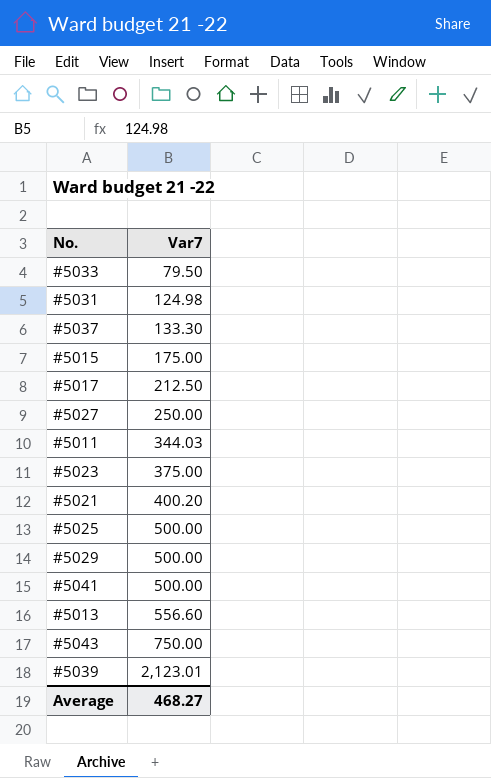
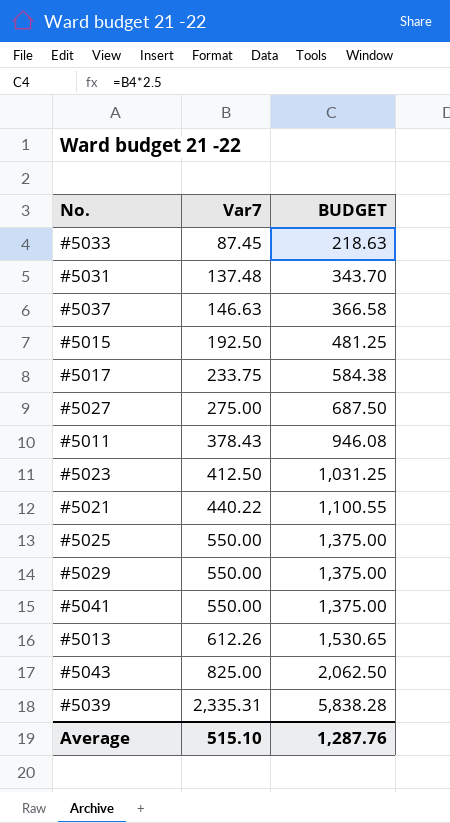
column BUDGET | formula: none -> [Var7] * 2.5
#5033 | Var7: 79.50 -> 87.45
#5031 | Var7: 124.98 -> 137.48
#5037 | Var7: 133.30 -> 146.63
#5015 | Var7: 175.00 -> 192.50
#5017 | Var7: 212.50 -> 233.75
#5027 | Var7: 250.00 -> 275.00
#5011 | Var7: 344.03 -> 378.43
#5023 | Var7: 375.00 -> 412.50
#5021 | Var7: 400.20 -> 440.22
#5025 | Var7: 500.00 -> 550.00
#5029 | Var7: 500.00 -> 550.00
#5041 | Var7: 500.00 -> 550.00
#5013 | Var7: 556.60 -> 612.26
#5043 | Var7: 750.00 -> 825.00
#5039 | Var7: 2,123.01 -> 2,335.31
Average | Var7: 468.27 -> 515.10

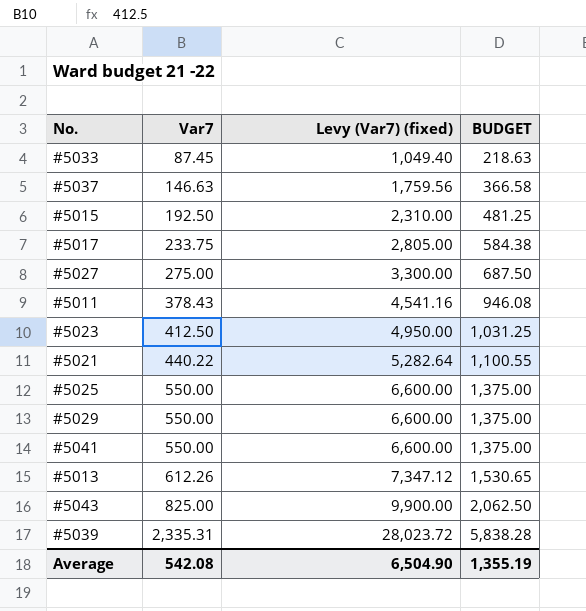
column Levy (Var7) (fixed) | formula: none -> [Var7] * 12
row #5031: 137.48 | 343.70 -> none
Average | Var7: 515.10 -> 542.08
Average | BUDGET: 1,287.76 -> 1,355.19

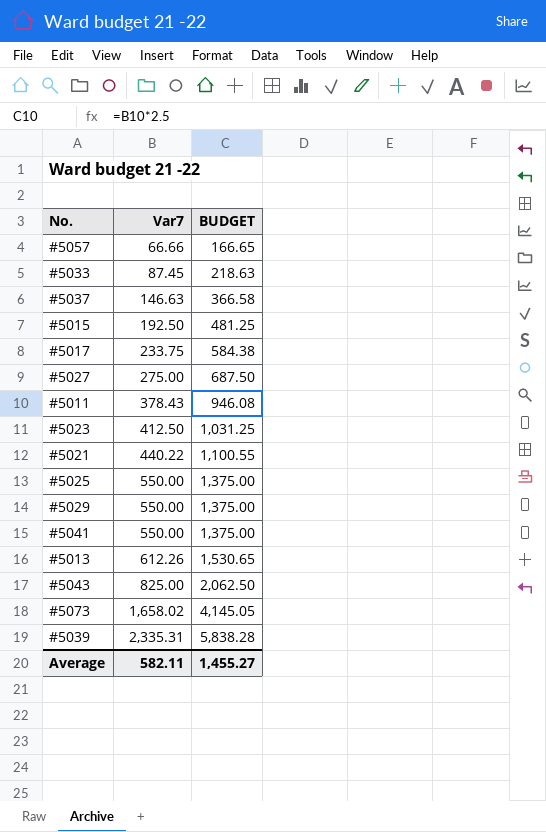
column Levy (Var7) (fixed) | formula: [Var7] * 12 -> none
row #5057: none -> 66.66 | 166.65
row #5073: none -> 1,658.02 | 4,145.05
Average | Var7: 542.08 -> 582.11
Average | BUDGET: 1,355.19 -> 1,455.27

